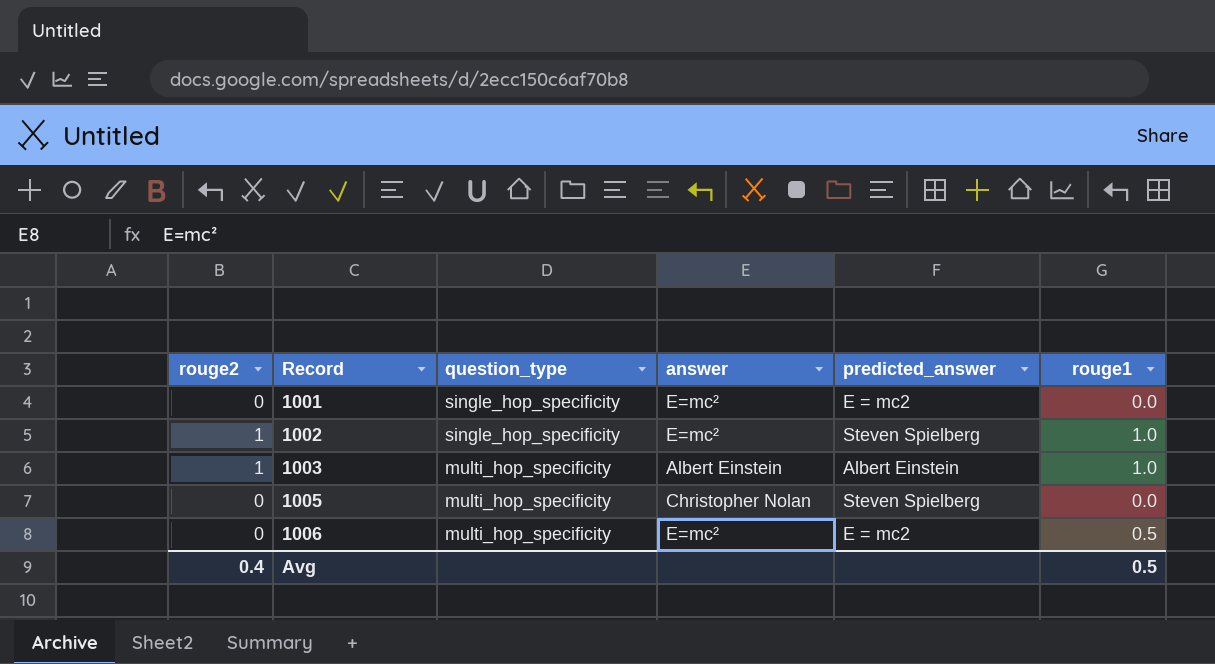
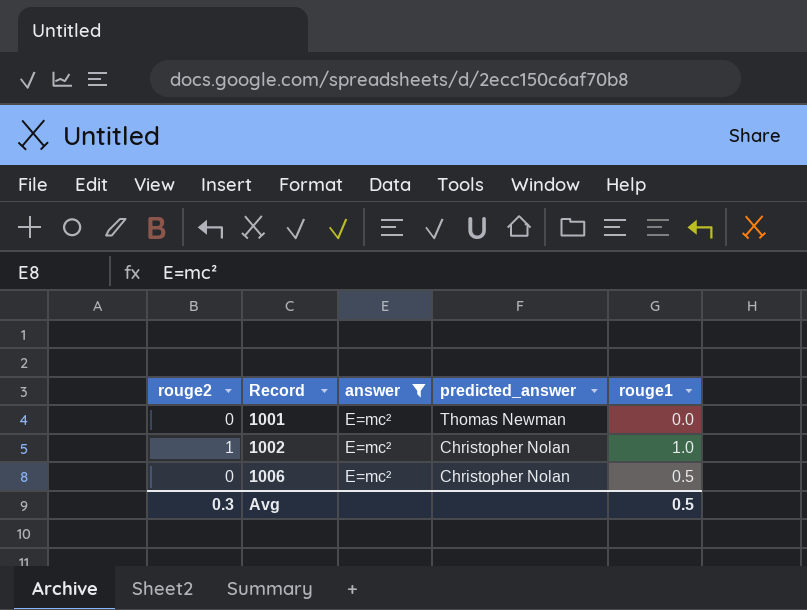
filter: none -> answer = E=mc²
column question_type | position: 3 -> none
1001 | predicted_answer: E = mc2 -> Thomas Newman
1002 | predicted_answer: Steven Spielberg -> Christopher Nolan
1006 | predicted_answer: E = mc2 -> Christopher Nolan
Avg | rouge2: 0.4 -> 0.3

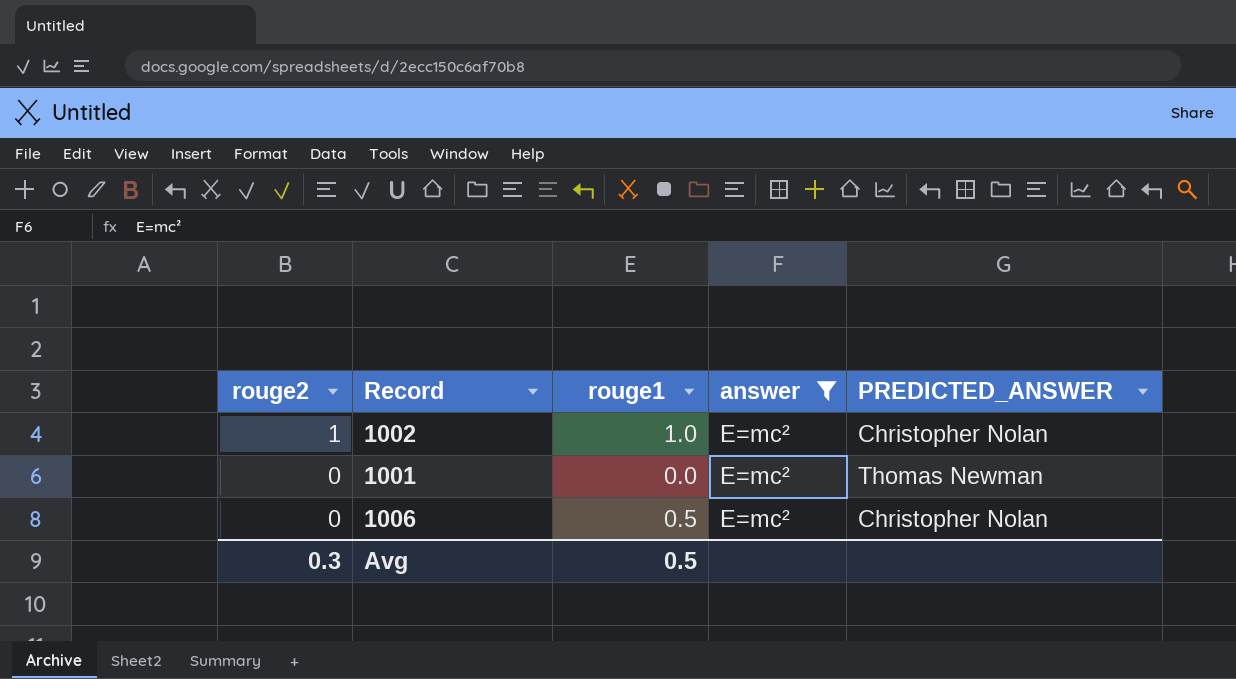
row order: Record ascending -> rouge2 descending
column rouge1 | position: 5 -> 3
column name: predicted_answer -> PREDICTED_ANSWER

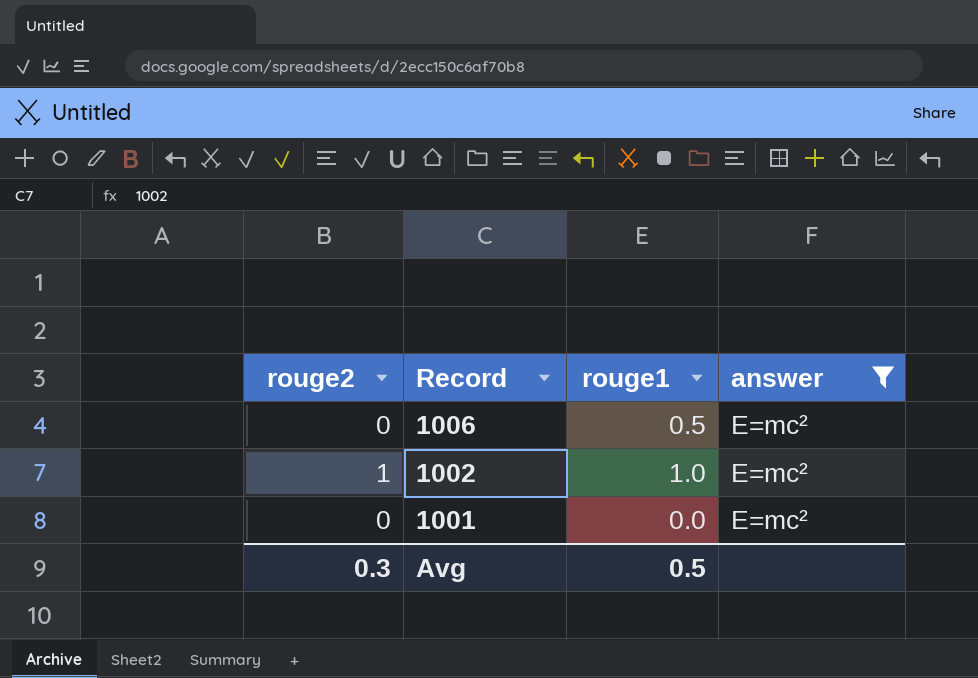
row order: rouge2 descending -> Record descending
column PREDICTED_ANSWER | position: 5 -> none

